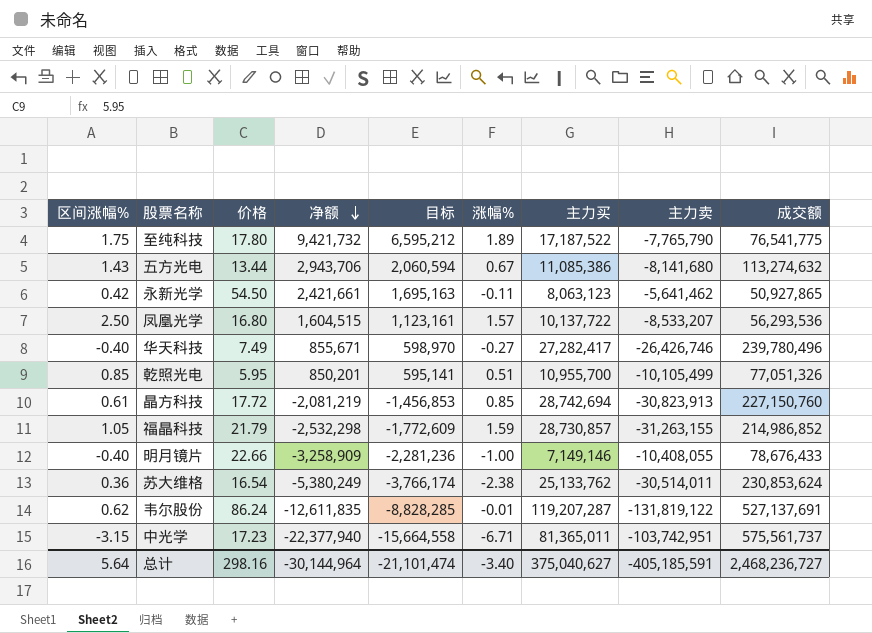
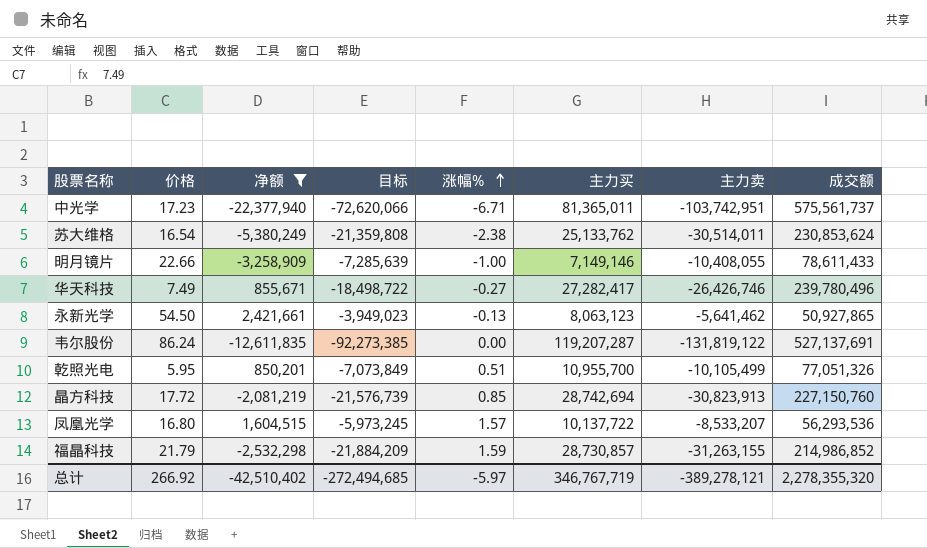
filter: none -> 净额 <= 2,421,661
row order: 净额 descending -> 涨幅% ascending
column 区间涨幅% | position: 1 -> none
column 目标 | formula: [净额] * 0.7 -> [主力卖] * 0.7
明月镜片 | 成交额: 78,676,433 -> 78,611,433
永新光学 | 涨幅%: -0.11 -> -0.13
韦尔股份 | 涨幅%: -0.01 -> 0.00
总计 | 价格: 298.16 -> 266.92
总计 | 净额: -30,144,964 -> -42,510,402
总计 | 目标: -21,101,474 -> -272,494,685
总计 | 涨幅%: -3.40 -> -5.97
总计 | 主力买: 375,040,627 -> 346,767,719
总计 | 主力卖: -405,185,591 -> -389,278,121
总计 | 成交额: 2,468,236,727 -> 2,278,355,320

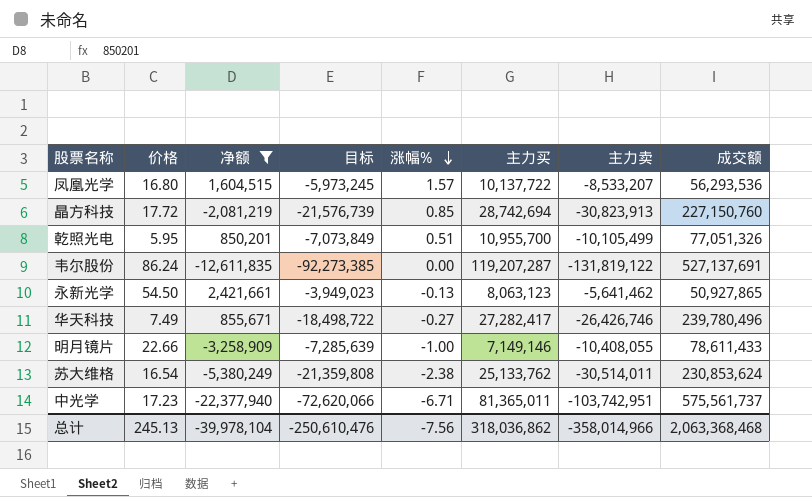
row order: 涨幅% ascending -> 涨幅% descending
row 福晶科技: 21.79 | -2,532,298 | -21,884,209 | 1.59 | 28,730,857 | -31,263,155 | 214,986,852 -> none
总计 | 价格: 266.92 -> 245.13
总计 | 净额: -42,510,402 -> -39,978,104
总计 | 目标: -272,494,685 -> -250,610,476
总计 | 涨幅%: -5.97 -> -7.56
总计 | 主力买: 346,767,719 -> 318,036,862
总计 | 主力卖: -389,278,121 -> -358,014,966
总计 | 成交额: 2,278,355,320 -> 2,063,368,468

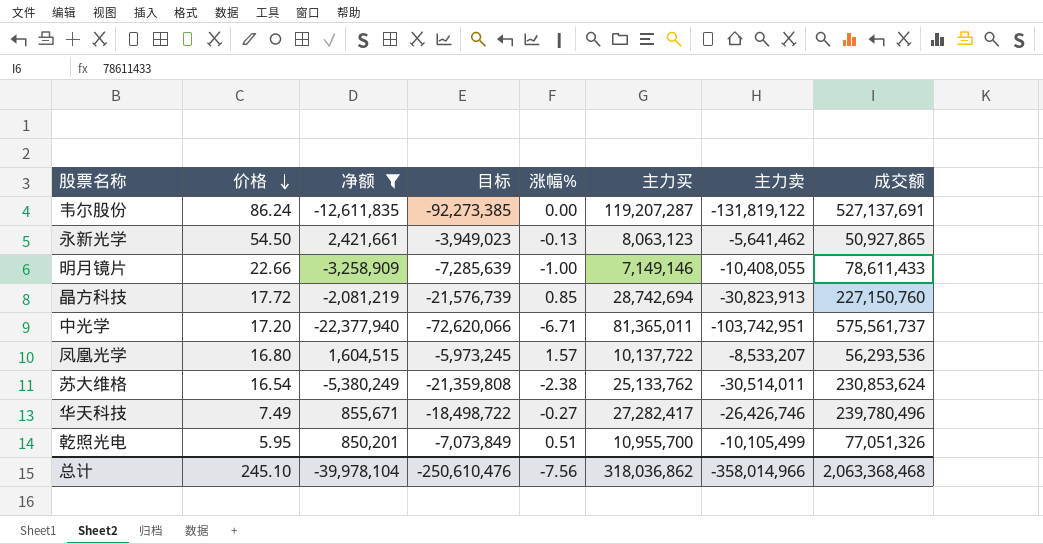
row order: 涨幅% descending -> 价格 descending
中光学 | 价格: 17.23 -> 17.20
总计 | 价格: 245.13 -> 245.10

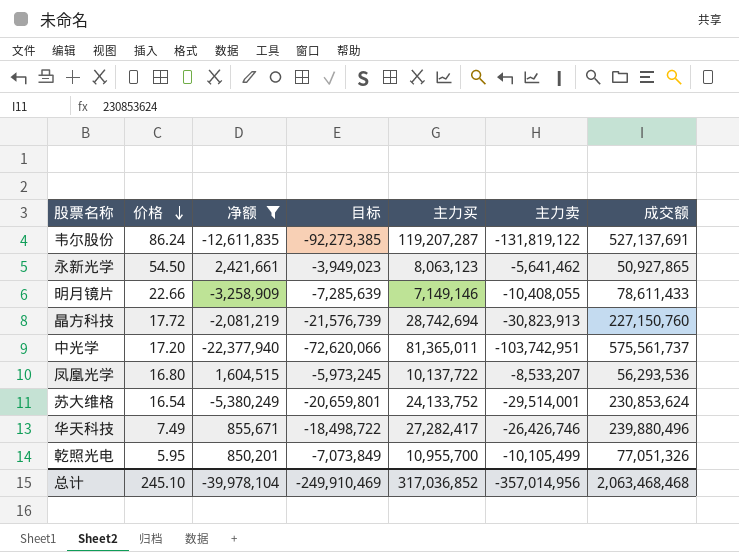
column 涨幅% | position: 5 -> none
苏大维格 | 目标: -21,359,808 -> -20,659,801
苏大维格 | 主力买: 25,133,762 -> 24,133,752
苏大维格 | 主力卖: -30,514,011 -> -29,514,001
华天科技 | 成交额: 239,780,496 -> 239,880,496
总计 | 目标: -250,610,476 -> -249,910,469
总计 | 主力买: 318,036,862 -> 317,036,852
总计 | 主力卖: -358,014,966 -> -357,014,956
总计 | 成交额: 2,063,368,468 -> 2,063,468,468

